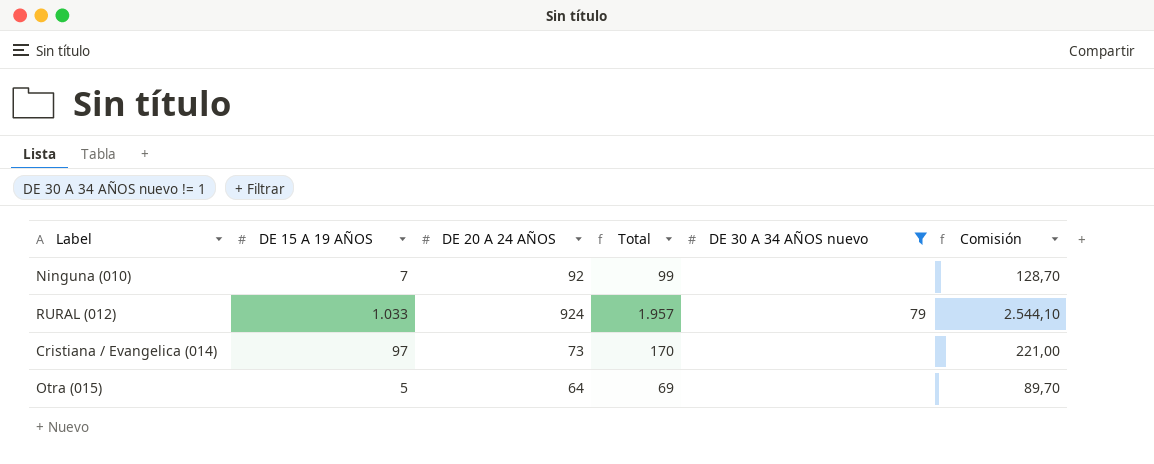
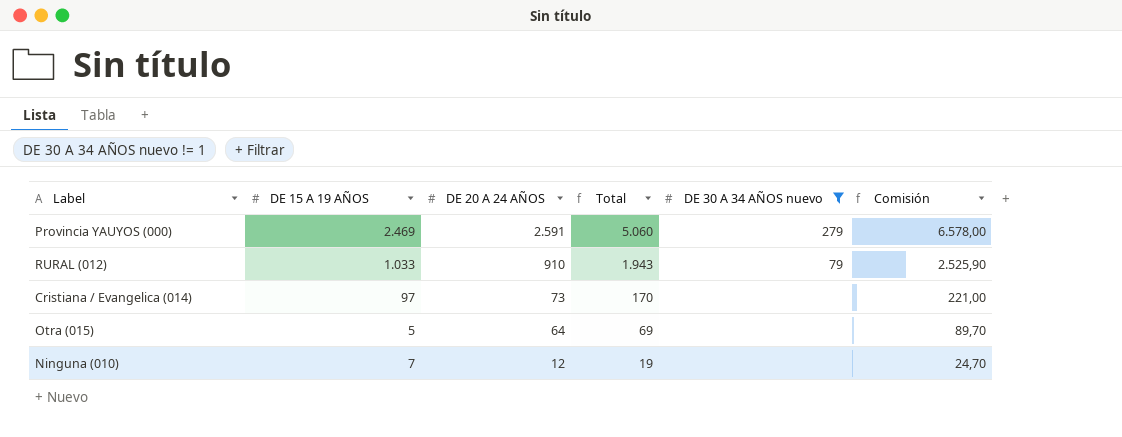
row order: none -> DE 20 A 24 AÑOS descending
row Provincia YAUYOS (000): none -> 2.469 | 2.591 | 5.060 | 279 | 6.578,00
RURAL (012) | DE 20 A 24 AÑOS: 924 -> 910
RURAL (012) | Total: 1.957 -> 1.943
RURAL (012) | Comisión: 2.544,10 -> 2.525,90
Ninguna (010) | DE 20 A 24 AÑOS: 92 -> 12
Ninguna (010) | Total: 99 -> 19
Ninguna (010) | Comisión: 128,70 -> 24,70

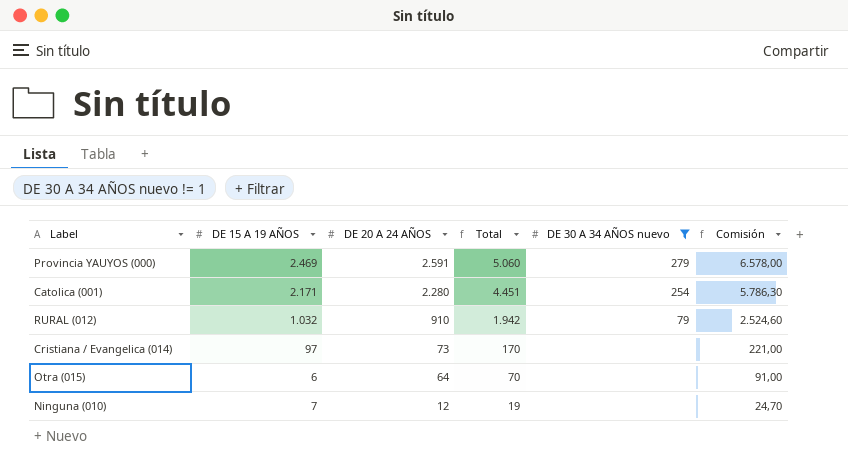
row Catolica (001): none -> 2.171 | 2.280 | 4.451 | 254 | 5.786,30
RURAL (012) | DE 15 A 19 AÑOS: 1.033 -> 1.032
RURAL (012) | Total: 1.943 -> 1.942
RURAL (012) | Comisión: 2.525,90 -> 2.524,60
Otra (015) | DE 15 A 19 AÑOS: 5 -> 6
Otra (015) | Total: 69 -> 70
Otra (015) | Comisión: 89,70 -> 91,00

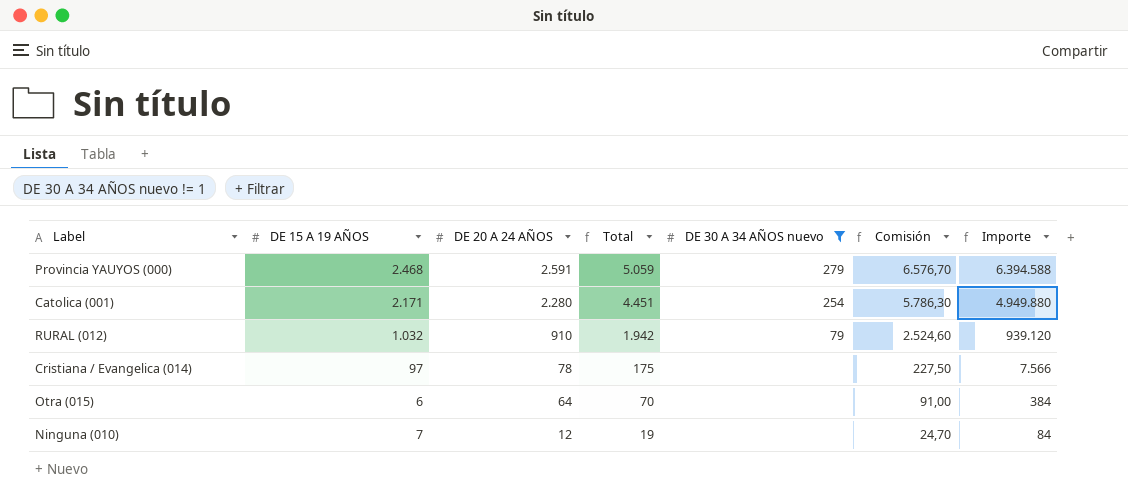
column Importe | formula: none -> [DE 15 A 19 AÑOS] * [DE 20 A 24 AÑOS]
Provincia YAUYOS (000) | DE 15 A 19 AÑOS: 2.469 -> 2.468
Provincia YAUYOS (000) | Total: 5.060 -> 5.059
Provincia YAUYOS (000) | Comisión: 6.578,00 -> 6.576,70
Cristiana / Evangelica (014) | DE 20 A 24 AÑOS: 73 -> 78
Cristiana / Evangelica (014) | Total: 170 -> 175
Cristiana / Evangelica (014) | Comisión: 221,00 -> 227,50

